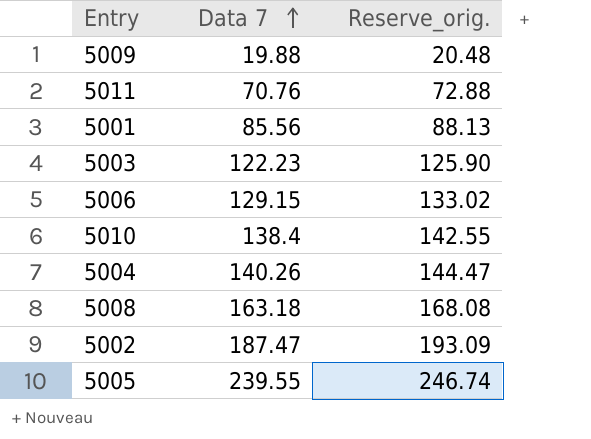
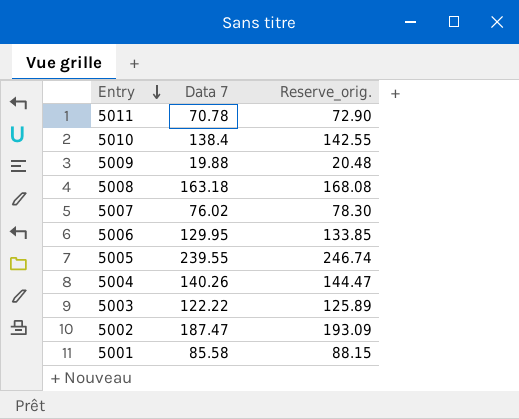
row order: Data 7 ascending -> Entry descending
5011 | Data 7: 70.76 -> 70.78
5011 | Reserve_orig.: 72.88 -> 72.90
row 5007: none -> 76.02 | 78.30
5006 | Data 7: 129.15 -> 129.95
5006 | Reserve_orig.: 133.02 -> 133.85
5003 | Data 7: 122.23 -> 122.22
5003 | Reserve_orig.: 125.90 -> 125.89
5001 | Data 7: 85.56 -> 85.58
5001 | Reserve_orig.: 88.13 -> 88.15

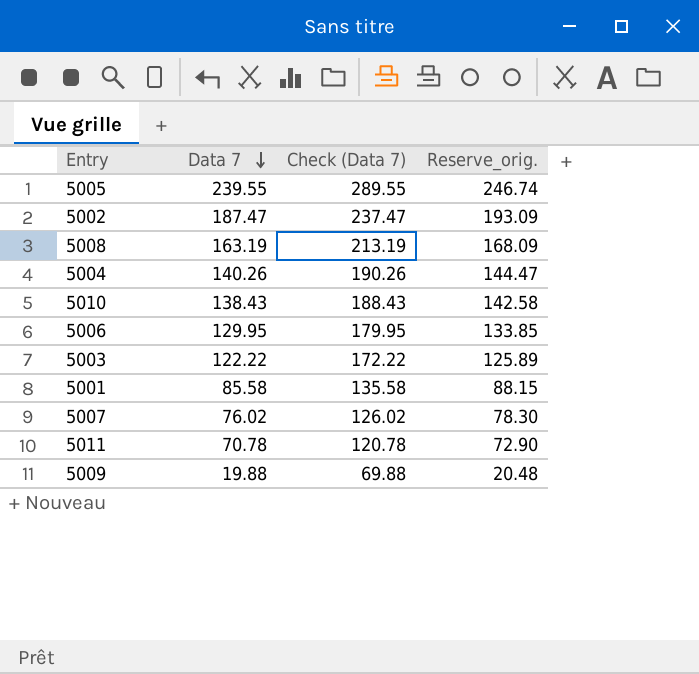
row order: Entry descending -> Data 7 descending
column Check (Data 7) | formula: none -> [Data 7] + 50
5008 | Data 7: 163.18 -> 163.19
5008 | Reserve_orig.: 168.08 -> 168.09
5010 | Data 7: 138.4 -> 138.43
5010 | Reserve_orig.: 142.55 -> 142.58

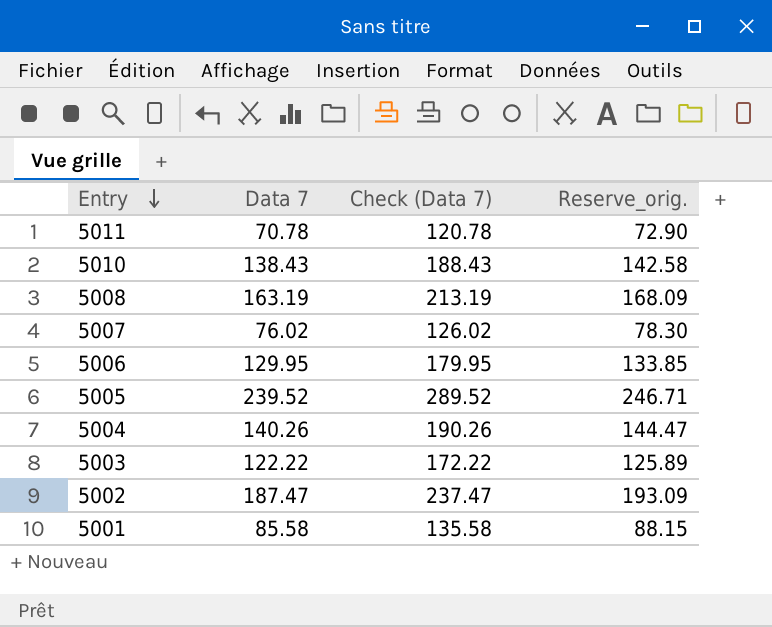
row order: Data 7 descending -> Entry descending
row 5009: 19.88 | 69.88 | 20.48 -> none
5005 | Data 7: 239.55 -> 239.52
5005 | Check (Data 7): 289.55 -> 289.52
5005 | Reserve_orig.: 246.74 -> 246.71

